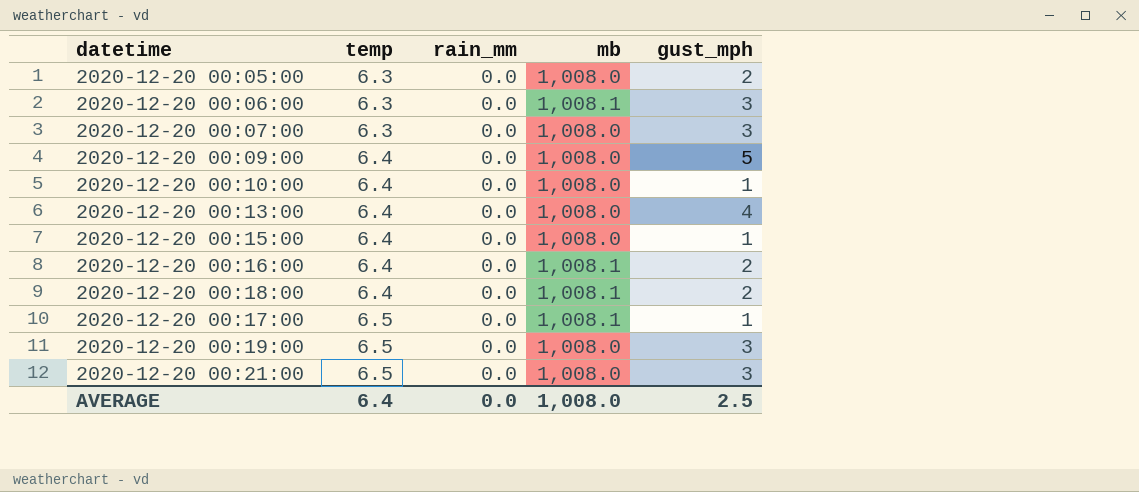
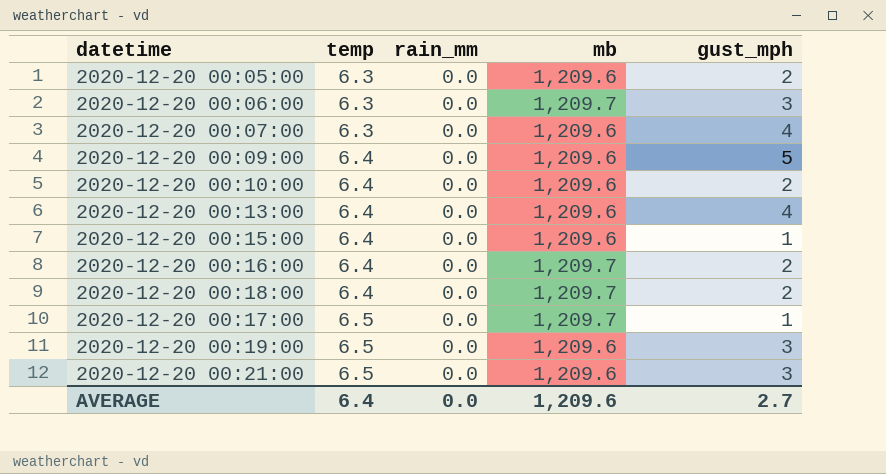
2020-12-20 00:05:00 | mb: 1,008.0 -> 1,209.6
2020-12-20 00:06:00 | mb: 1,008.1 -> 1,209.7
2020-12-20 00:07:00 | mb: 1,008.0 -> 1,209.6
2020-12-20 00:07:00 | gust_mph: 3 -> 4
2020-12-20 00:09:00 | mb: 1,008.0 -> 1,209.6
2020-12-20 00:10:00 | mb: 1,008.0 -> 1,209.6
2020-12-20 00:10:00 | gust_mph: 1 -> 2
2020-12-20 00:13:00 | mb: 1,008.0 -> 1,209.6
2020-12-20 00:15:00 | mb: 1,008.0 -> 1,209.6
2020-12-20 00:16:00 | mb: 1,008.1 -> 1,209.7
2020-12-20 00:18:00 | mb: 1,008.1 -> 1,209.7
2020-12-20 00:17:00 | mb: 1,008.1 -> 1,209.7
2020-12-20 00:19:00 | mb: 1,008.0 -> 1,209.6
2020-12-20 00:21:00 | mb: 1,008.0 -> 1,209.6
AVERAGE | mb: 1,008.0 -> 1,209.6
AVERAGE | gust_mph: 2.5 -> 2.7

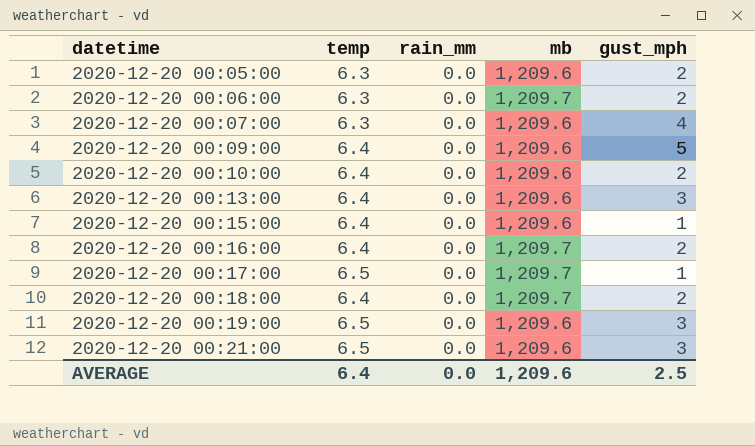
row order: temp ascending -> datetime ascending
2020-12-20 00:06:00 | gust_mph: 3 -> 2
2020-12-20 00:13:00 | gust_mph: 4 -> 3
AVERAGE | gust_mph: 2.7 -> 2.5

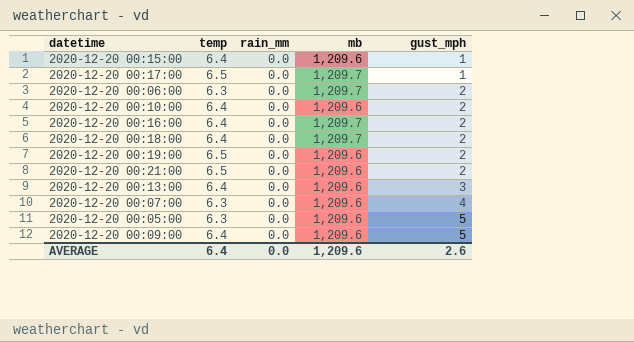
row order: datetime ascending -> gust_mph ascending
2020-12-20 00:19:00 | gust_mph: 3 -> 2
2020-12-20 00:21:00 | gust_mph: 3 -> 2
2020-12-20 00:05:00 | gust_mph: 2 -> 5
AVERAGE | gust_mph: 2.5 -> 2.6

